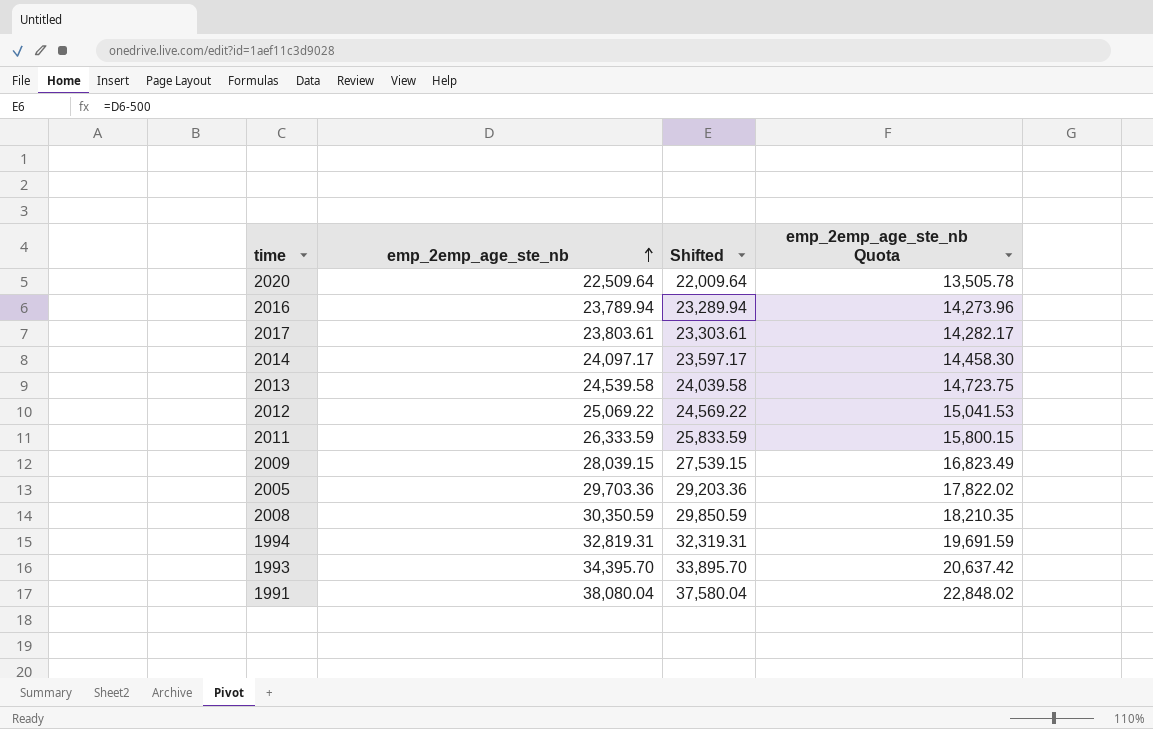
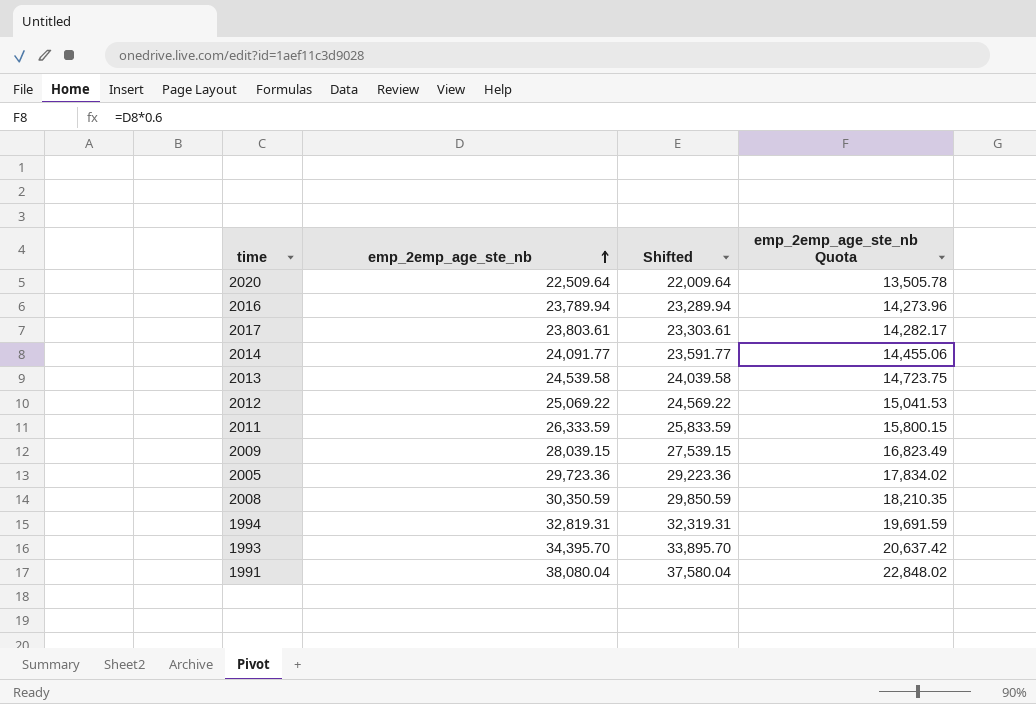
2014 | emp_2emp_age_ste_nb: 24,097.17 -> 24,091.77
2014 | Shifted: 23,597.17 -> 23,591.77
2014 | emp_2emp_age_ste_nb Quota: 14,458.30 -> 14,455.06
2005 | emp_2emp_age_ste_nb: 29,703.36 -> 29,723.36
2005 | Shifted: 29,203.36 -> 29,223.36
2005 | emp_2emp_age_ste_nb Quota: 17,822.02 -> 17,834.02

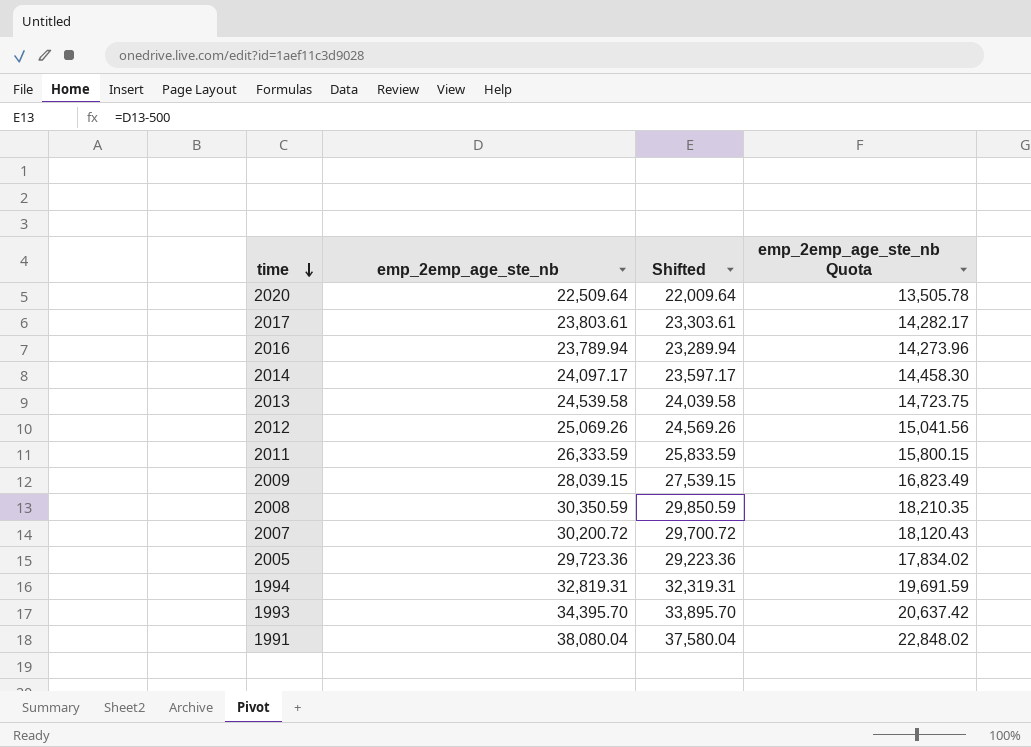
row order: emp_2emp_age_ste_nb ascending -> time descending
2014 | emp_2emp_age_ste_nb: 24,091.77 -> 24,097.17
2014 | Shifted: 23,591.77 -> 23,597.17
2014 | emp_2emp_age_ste_nb Quota: 14,455.06 -> 14,458.30
2012 | emp_2emp_age_ste_nb: 25,069.22 -> 25,069.26
2012 | Shifted: 24,569.22 -> 24,569.26
2012 | emp_2emp_age_ste_nb Quota: 15,041.53 -> 15,041.56
row 2007: none -> 30,200.72 | 29,700.72 | 18,120.43

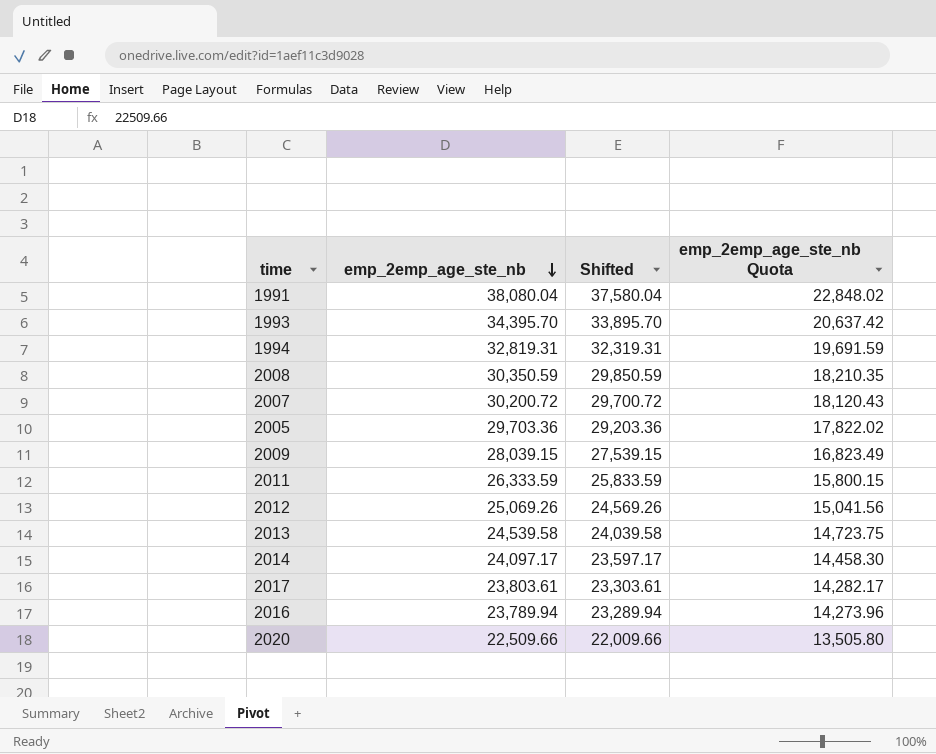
row order: time descending -> emp_2emp_age_ste_nb descending
2005 | emp_2emp_age_ste_nb: 29,723.36 -> 29,703.36
2005 | Shifted: 29,223.36 -> 29,203.36
2005 | emp_2emp_age_ste_nb Quota: 17,834.02 -> 17,822.02
2020 | emp_2emp_age_ste_nb: 22,509.64 -> 22,509.66
2020 | Shifted: 22,009.64 -> 22,009.66
2020 | emp_2emp_age_ste_nb Quota: 13,505.78 -> 13,505.80

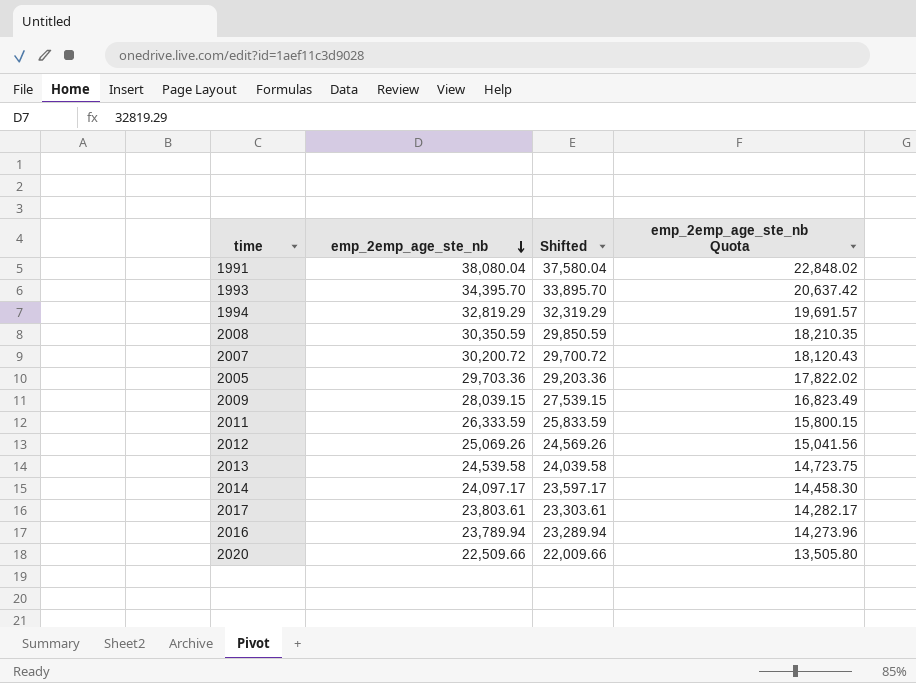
1994 | emp_2emp_age_ste_nb: 32,819.31 -> 32,819.29
1994 | Shifted: 32,319.31 -> 32,319.29
1994 | emp_2emp_age_ste_nb Quota: 19,691.59 -> 19,691.57

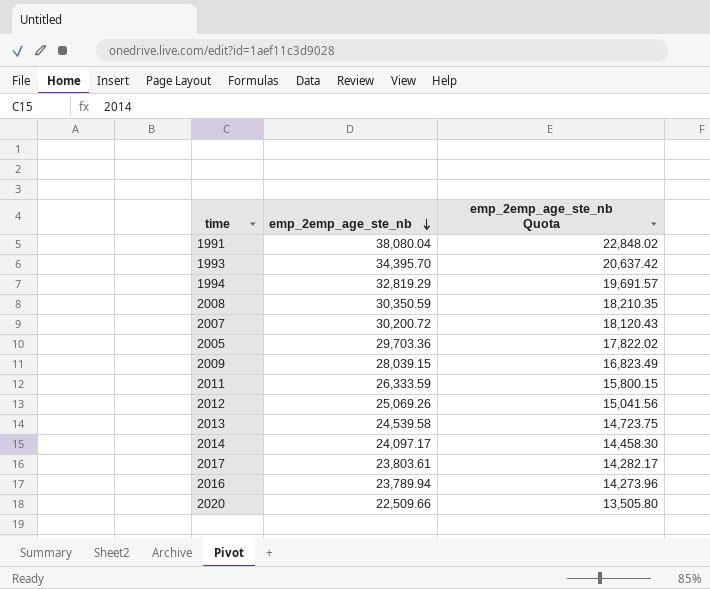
column Shifted | formula: [emp_2emp_age_ste_nb] - 500 -> none

